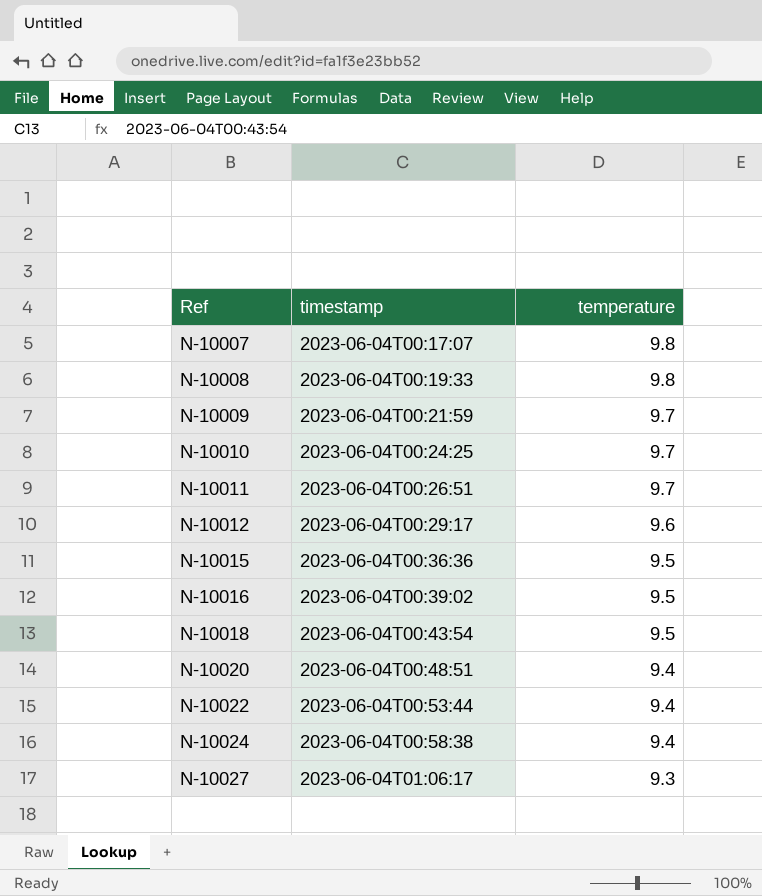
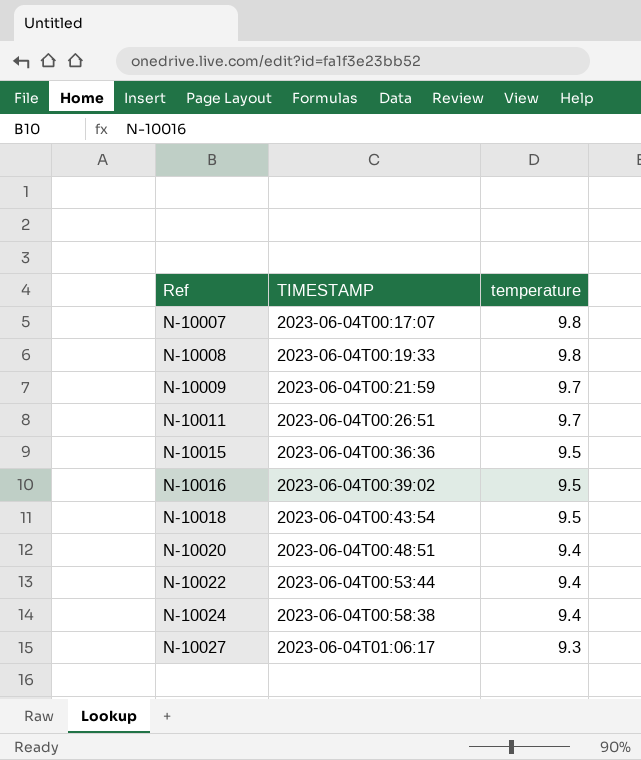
column name: timestamp -> TIMESTAMP
row N-10010: 2023-06-04T00:24:25 | 9.7 -> none
row N-10012: 2023-06-04T00:29:17 | 9.6 -> none

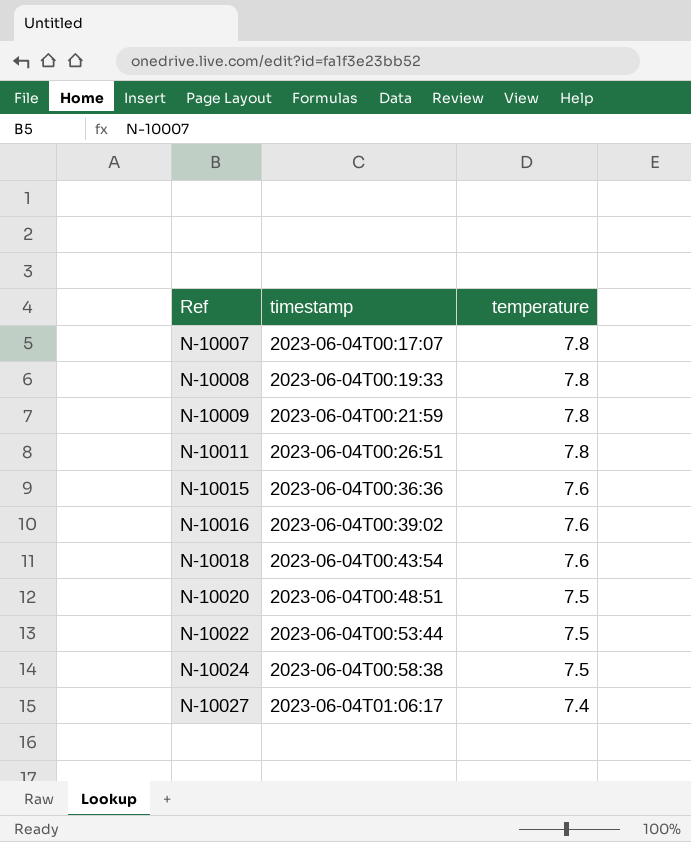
column name: TIMESTAMP -> timestamp
N-10007 | temperature: 9.8 -> 7.8
N-10008 | temperature: 9.8 -> 7.8
N-10009 | temperature: 9.7 -> 7.8
N-10011 | temperature: 9.7 -> 7.8
N-10015 | temperature: 9.5 -> 7.6
N-10016 | temperature: 9.5 -> 7.6
N-10018 | temperature: 9.5 -> 7.6
N-10020 | temperature: 9.4 -> 7.5
N-10022 | temperature: 9.4 -> 7.5
N-10024 | temperature: 9.4 -> 7.5
N-10027 | temperature: 9.3 -> 7.4

